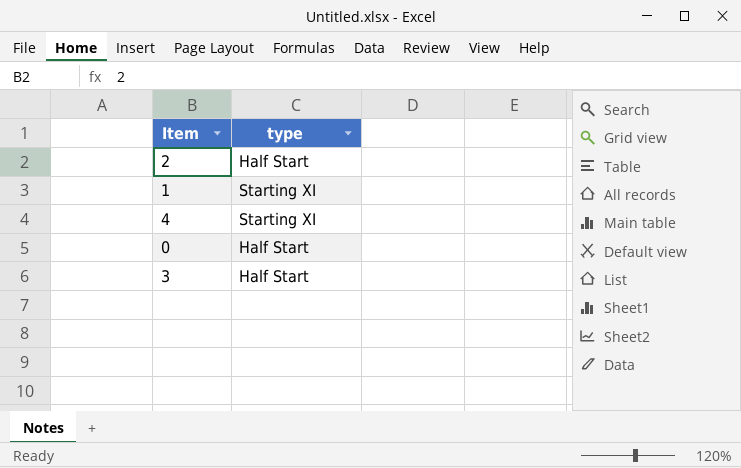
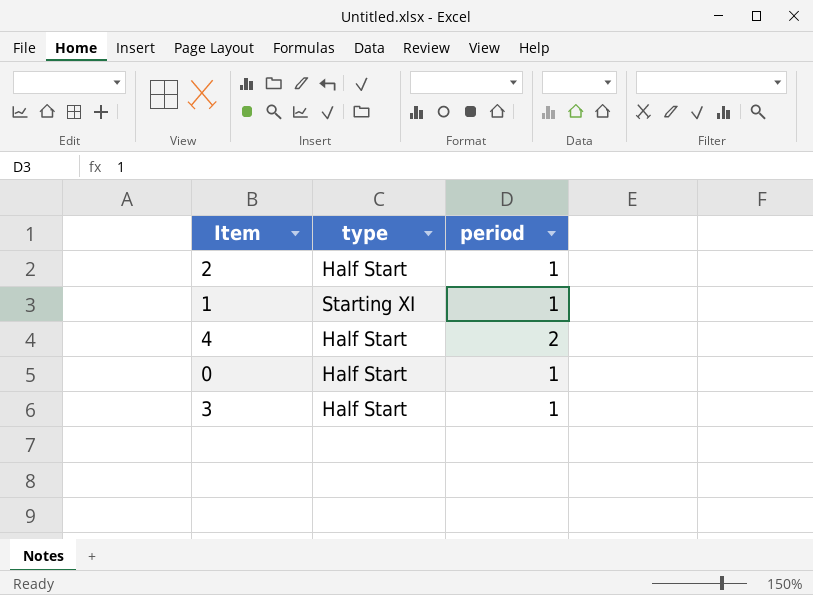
column period | position: none -> 3
4 | type: Starting XI -> Half Start

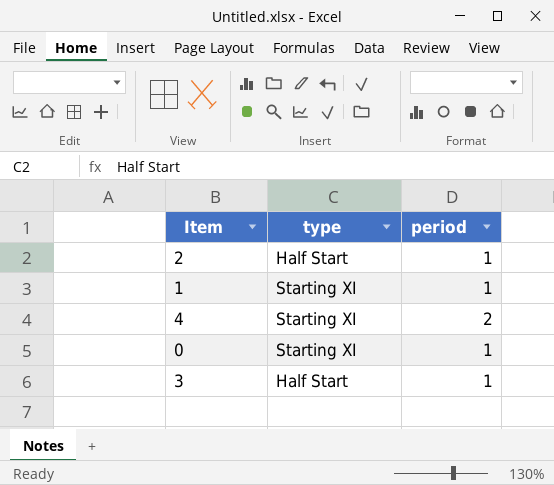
4 | type: Half Start -> Starting XI
0 | type: Half Start -> Starting XI

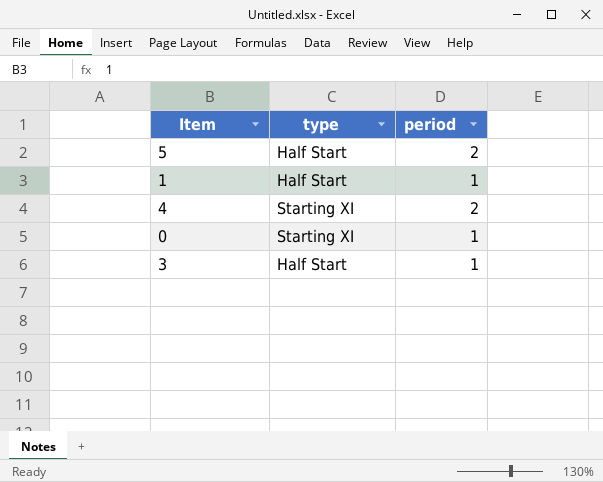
row 2: Half Start | 1 -> none
row 5: none -> Half Start | 2
1 | type: Starting XI -> Half Start

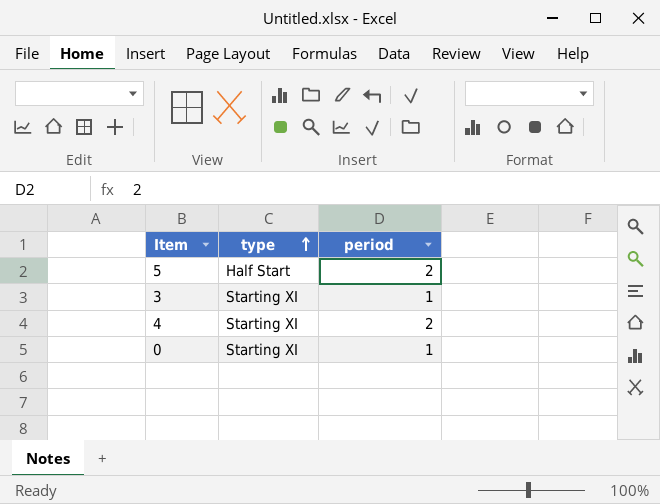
row order: none -> type ascending
row 1: Half Start | 1 -> none
3 | type: Half Start -> Starting XI

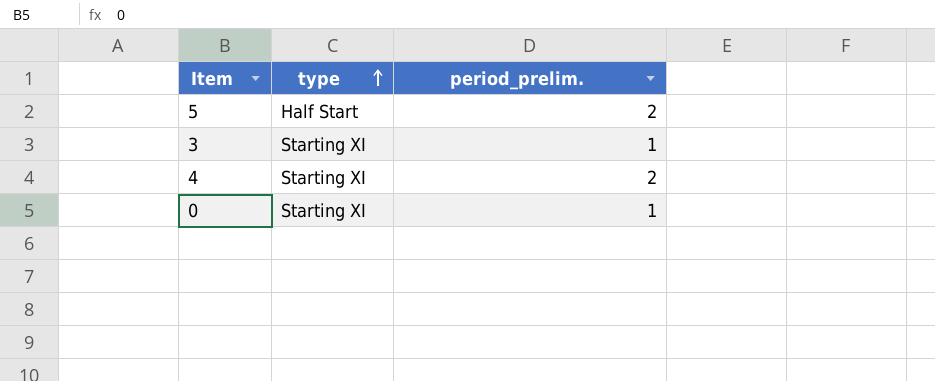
column name: period -> period_prelim.

